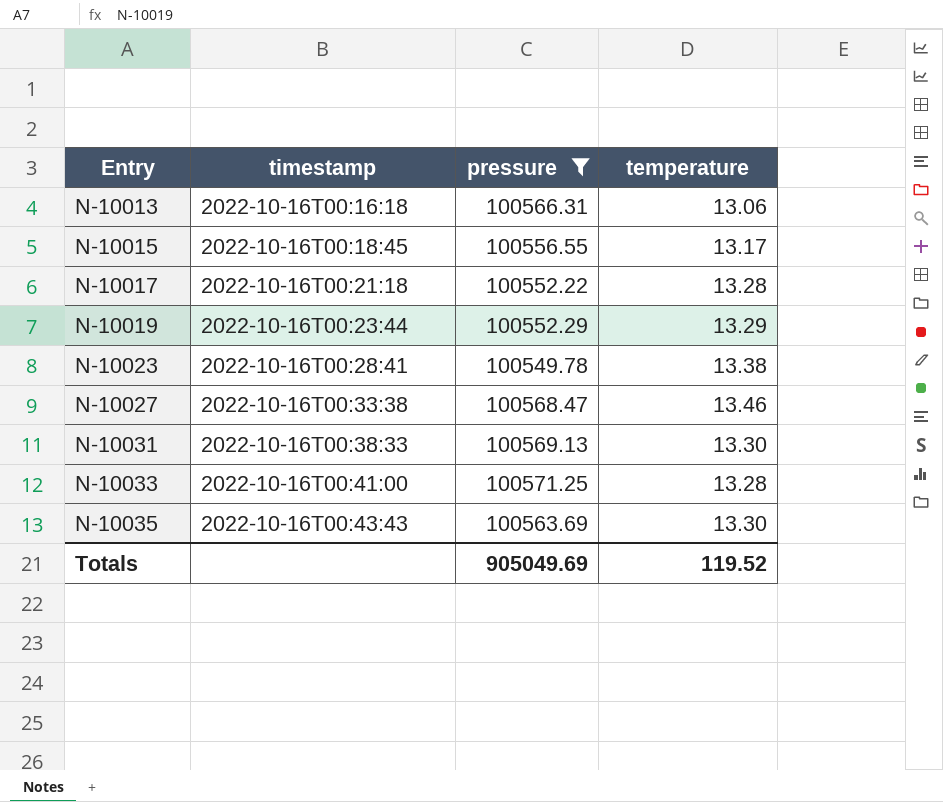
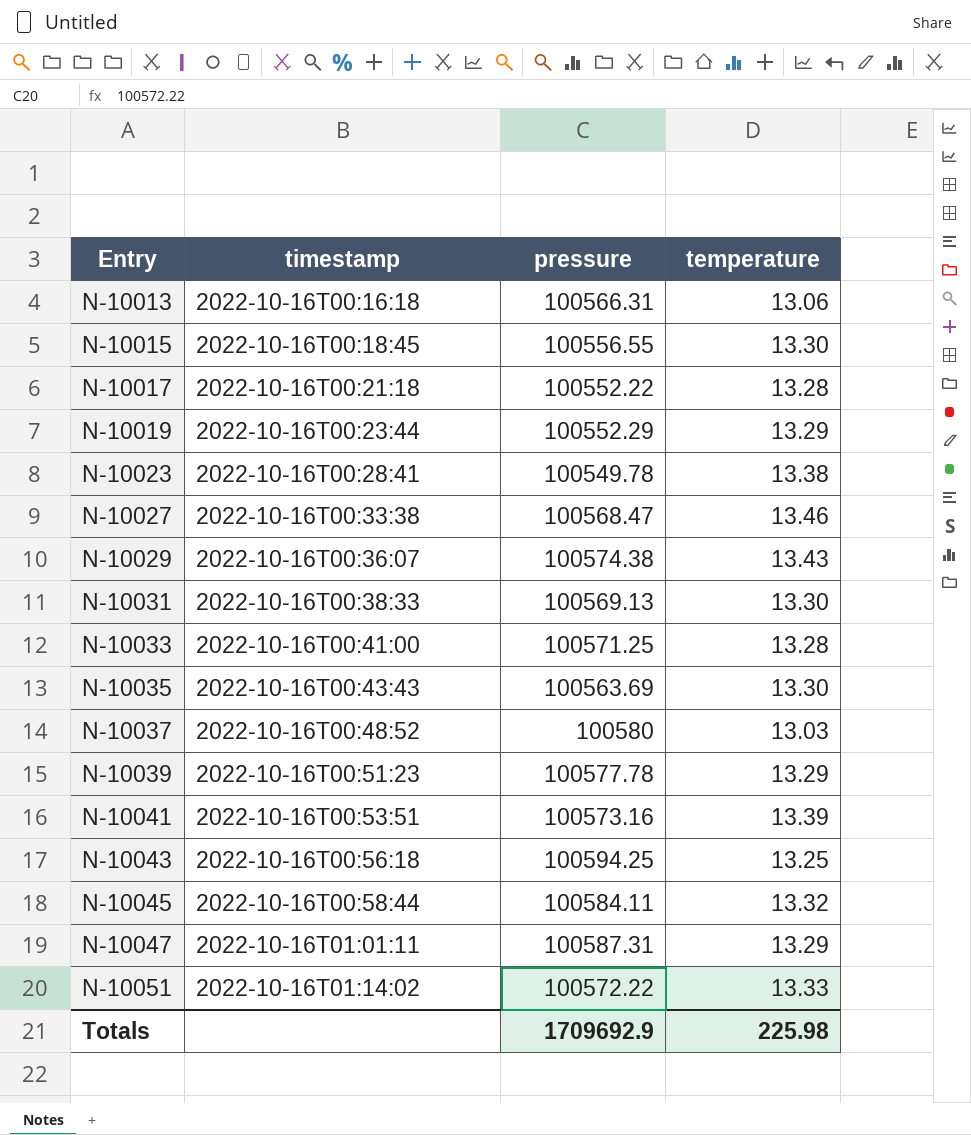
filter: pressure <= 100571.25 -> none
N-10015 | temperature: 13.17 -> 13.30
Totals | pressure: 905049.69 -> 1709692.9
Totals | temperature: 119.52 -> 225.98

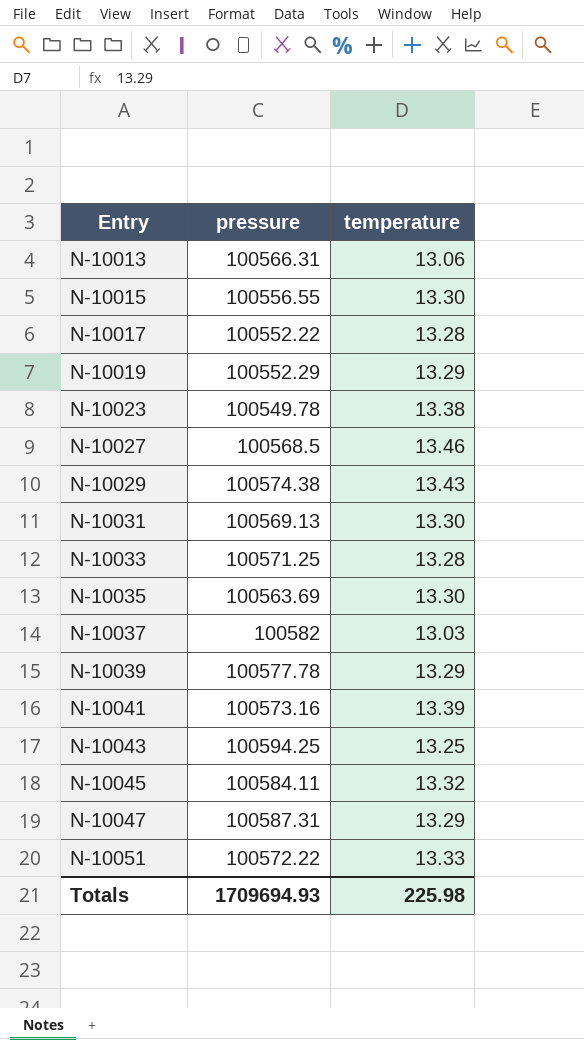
column timestamp | position: 2 -> none
N-10027 | pressure: 100568.47 -> 100568.5
N-10037 | pressure: 100580 -> 100582
Totals | pressure: 1709692.9 -> 1709694.93

